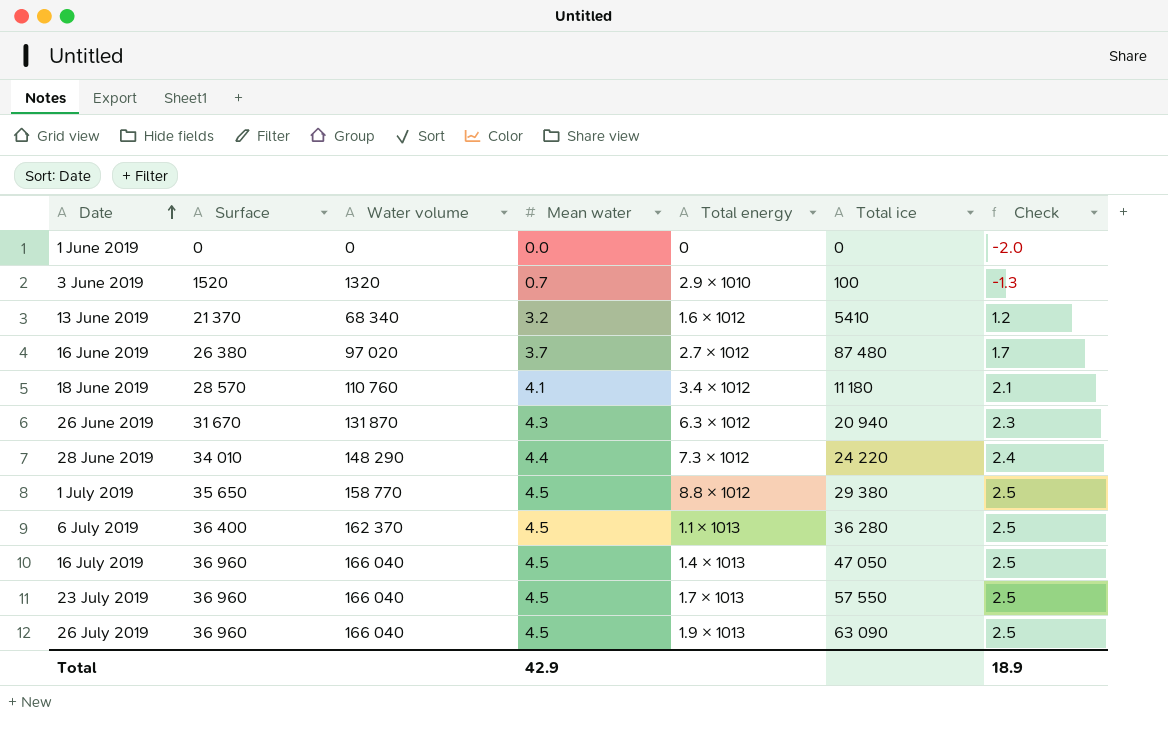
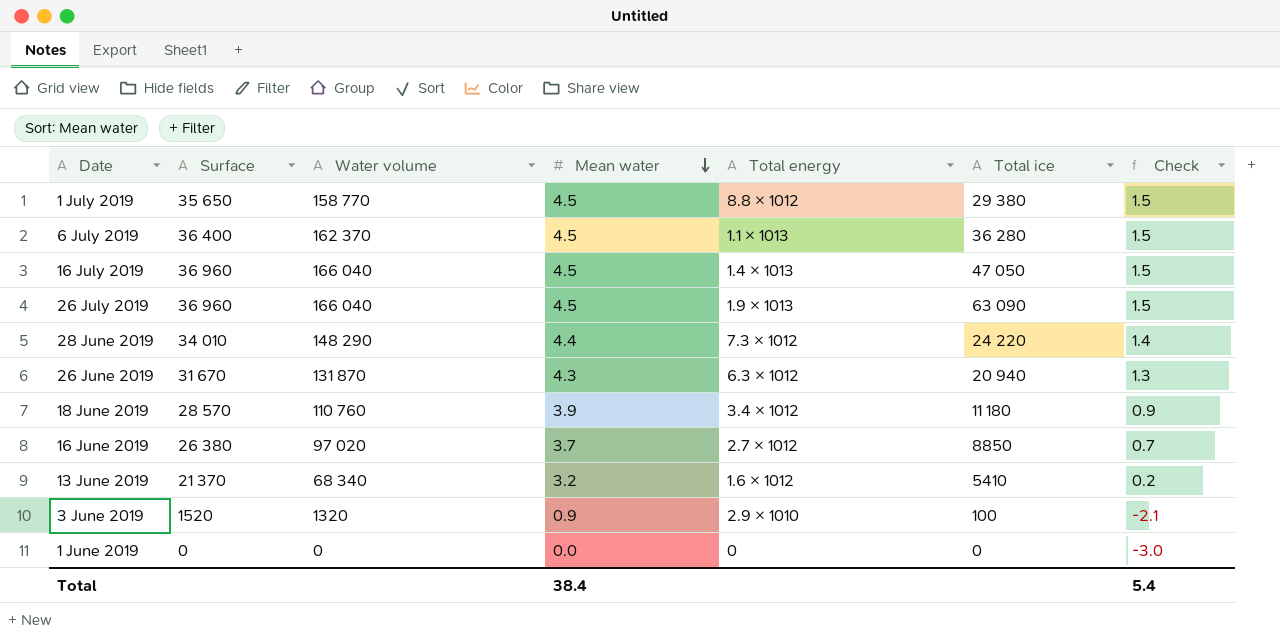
row order: Date ascending -> Mean water descending
column Check | formula: [Mean water] - 2 -> [Mean water] - 3
row 23 July 2019: 36 960 | 166 040 | 4.5 | 1.7 × 1013 | 57 550 | 2.5 -> none
18 June 2019 | Mean water: 4.1 -> 3.9
16 June 2019 | Total ice: 87 480 -> 8850
3 June 2019 | Mean water: 0.7 -> 0.9
Total | Mean water: 42.9 -> 38.4
Total | Check: 18.9 -> 5.4

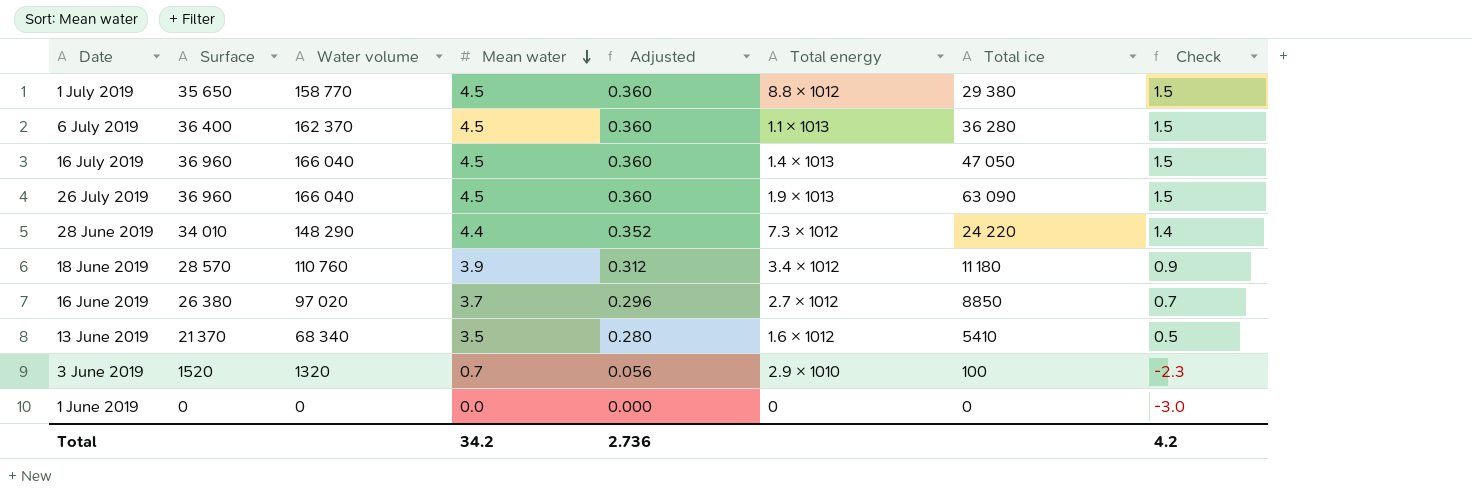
column Adjusted | formula: none -> [Mean water] * 0.08
row 26 June 2019: 31 670 | 131 870 | 4.3 | 6.3 × 1012 | 20 940 | 1.3 -> none
13 June 2019 | Mean water: 3.2 -> 3.5
13 June 2019 | Check: 0.2 -> 0.5
3 June 2019 | Mean water: 0.9 -> 0.7
3 June 2019 | Check: -2.1 -> -2.3
Total | Mean water: 38.4 -> 34.2
Total | Check: 5.4 -> 4.2

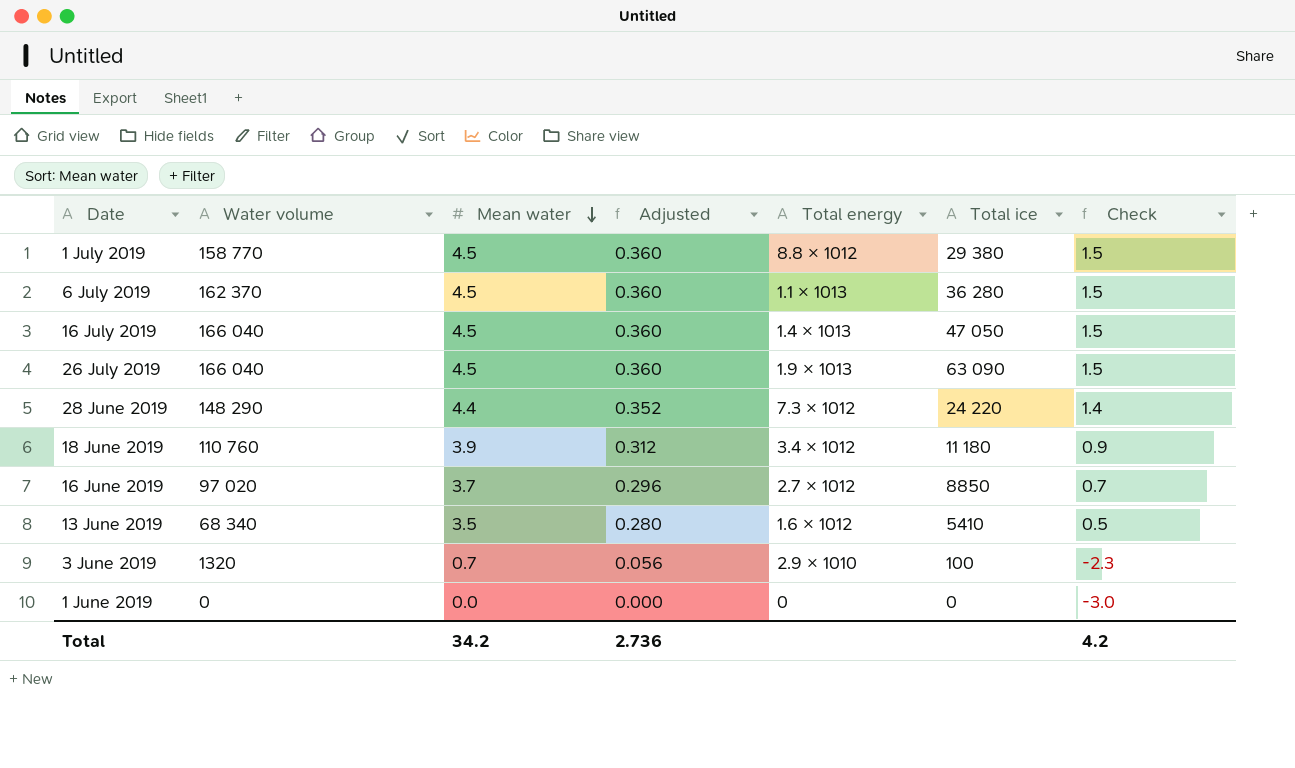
column Surface | position: 2 -> none

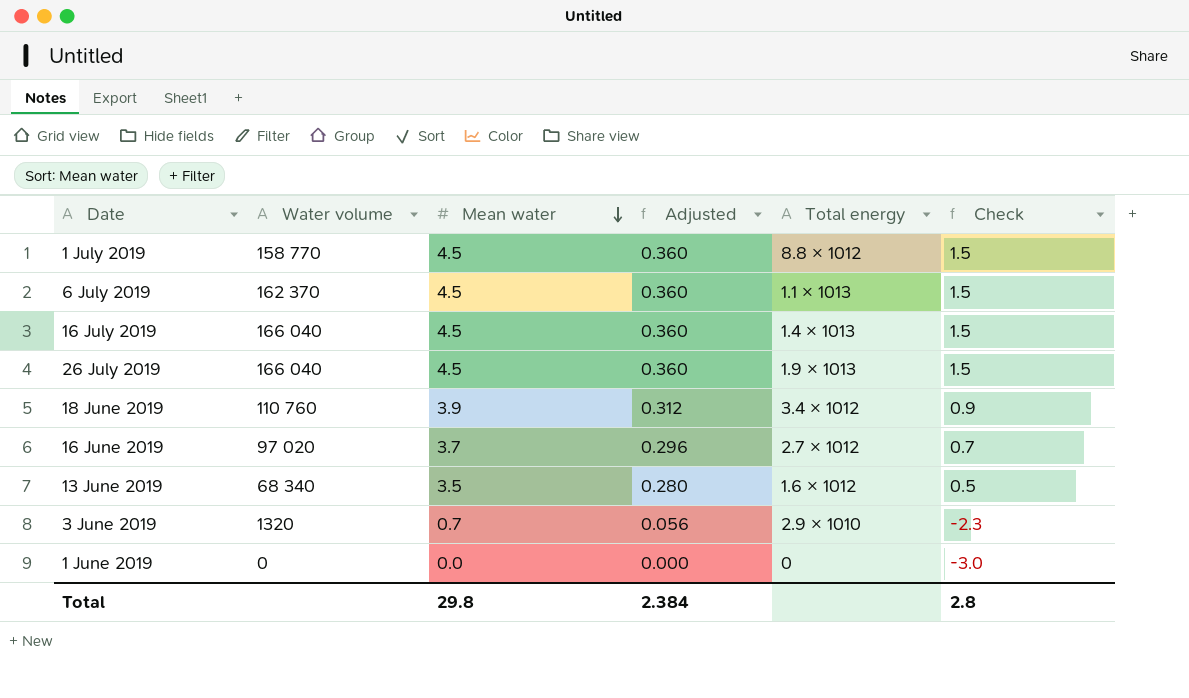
column Total ice | position: 6 -> none
row 28 June 2019: 148 290 | 4.4 | 0.352 | 7.3 × 1012 | 24 220 | 1.4 -> none
Total | Mean water: 34.2 -> 29.8
Total | Adjusted: 2.736 -> 2.384
Total | Check: 4.2 -> 2.8

